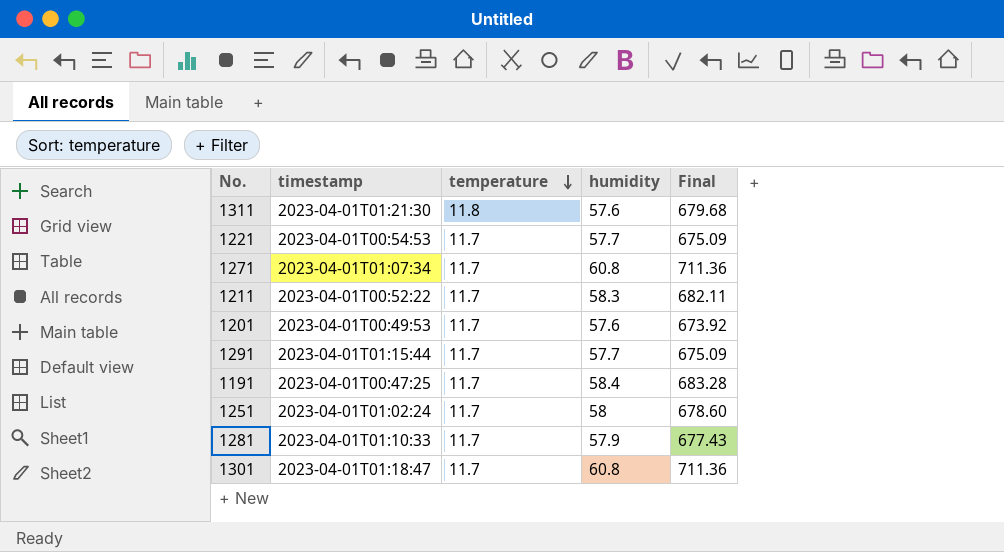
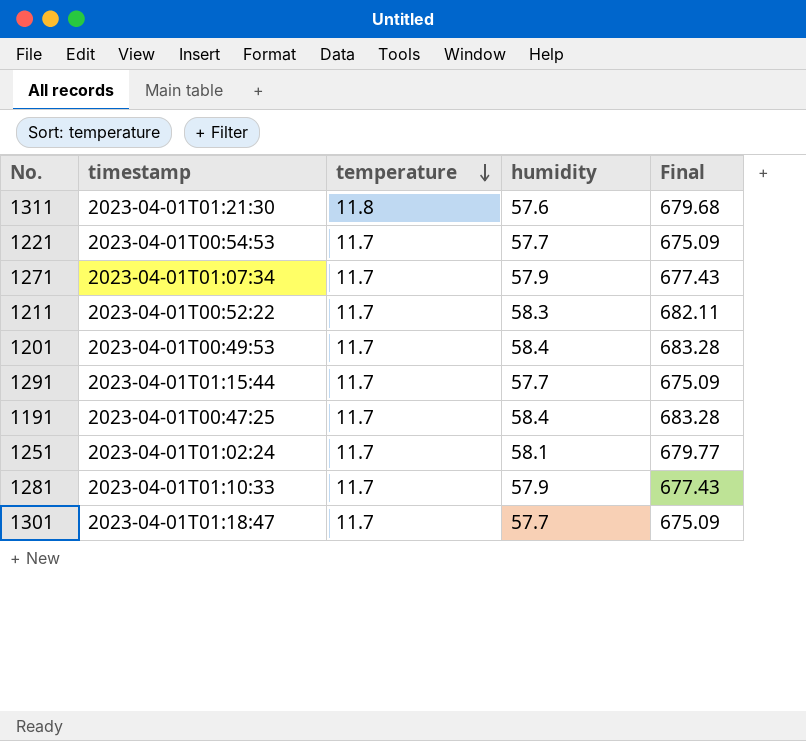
1271 | humidity: 60.8 -> 57.9
1271 | Final: 711.36 -> 677.43
1201 | humidity: 57.6 -> 58.4
1201 | Final: 673.92 -> 683.28
1251 | humidity: 58 -> 58.1
1251 | Final: 678.60 -> 679.77
1301 | humidity: 60.8 -> 57.7
1301 | Final: 711.36 -> 675.09

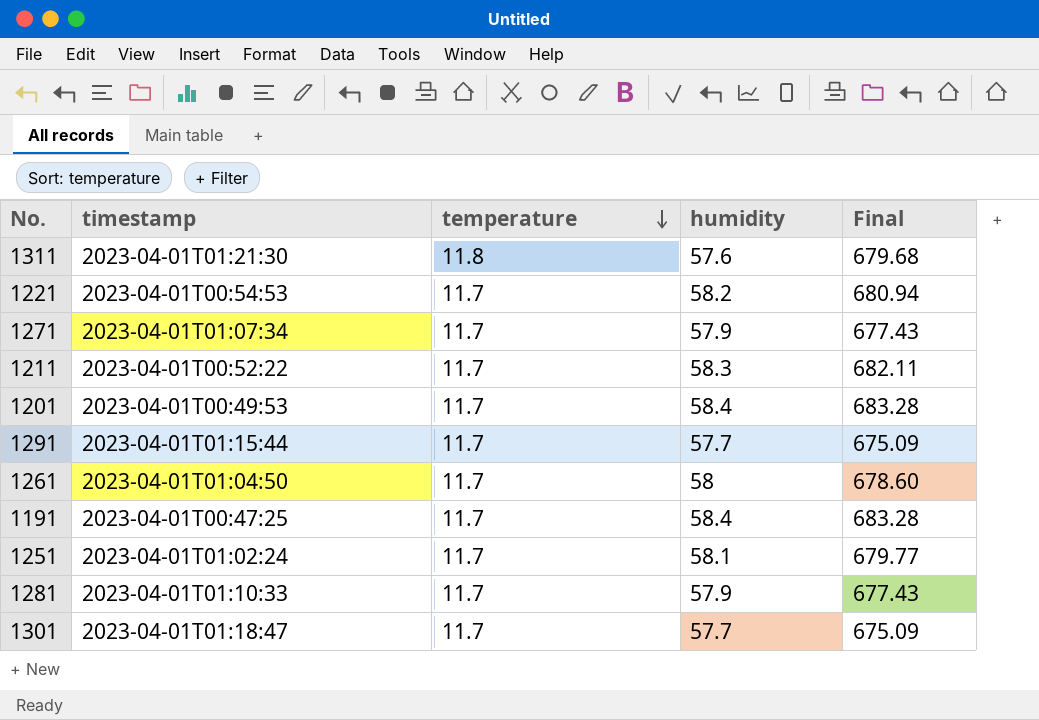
1221 | humidity: 57.7 -> 58.2
1221 | Final: 675.09 -> 680.94
row 1261: none -> 2023-04-01T01:04:50 | 11.7 | 58 | 678.60

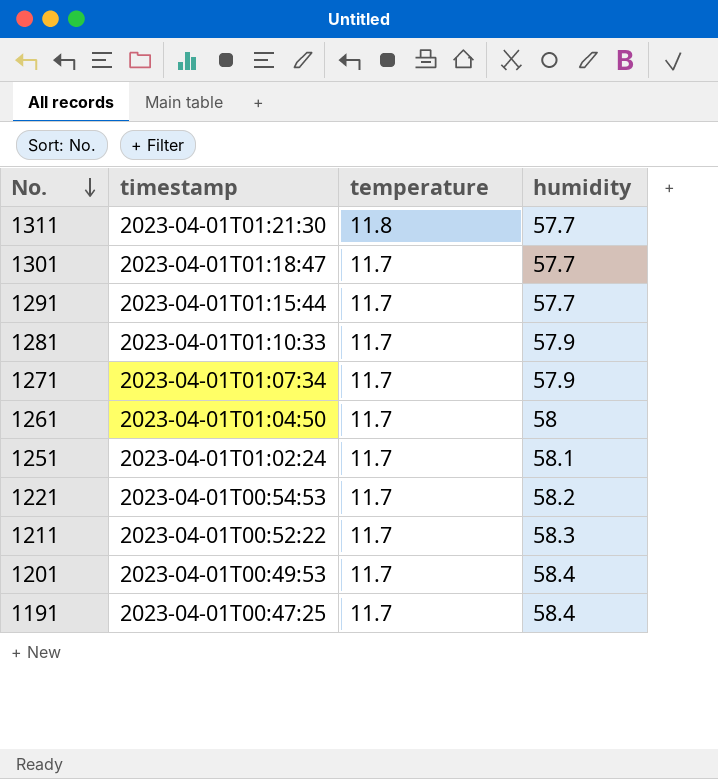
row order: temperature descending -> No. descending
column Final | formula: [temperature] * [humidity] -> none
1311 | humidity: 57.6 -> 57.7

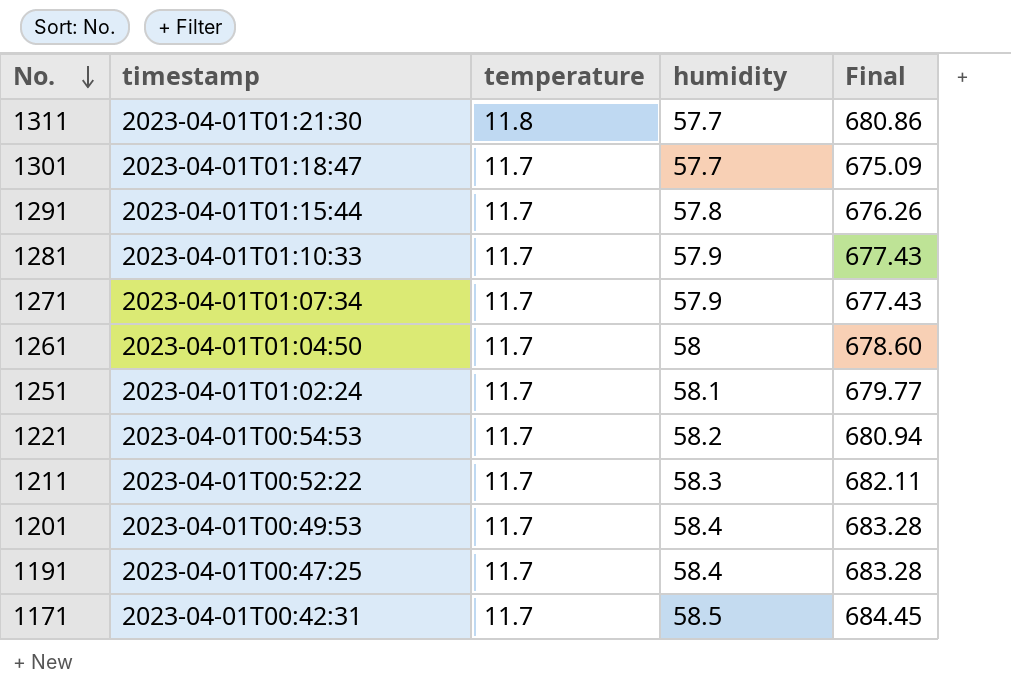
column Final | formula: none -> [temperature] * [humidity]
1291 | humidity: 57.7 -> 57.8
row 1171: none -> 2023-04-01T00:42:31 | 11.7 | 58.5 | 684.45

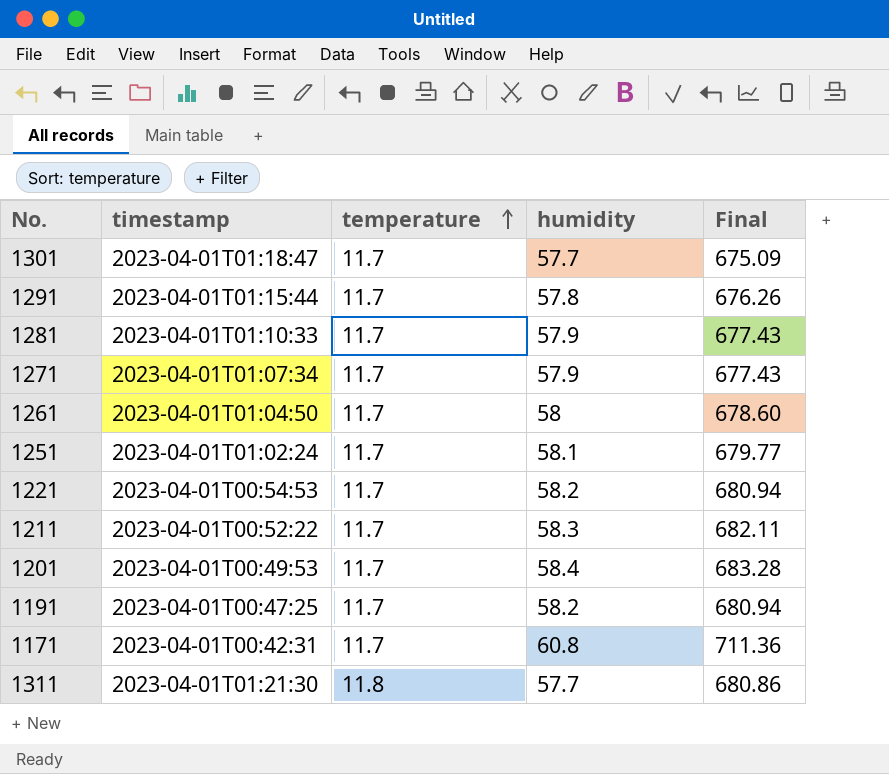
row order: No. descending -> temperature ascending
1191 | humidity: 58.4 -> 58.2
1191 | Final: 683.28 -> 680.94
1171 | humidity: 58.5 -> 60.8
1171 | Final: 684.45 -> 711.36

